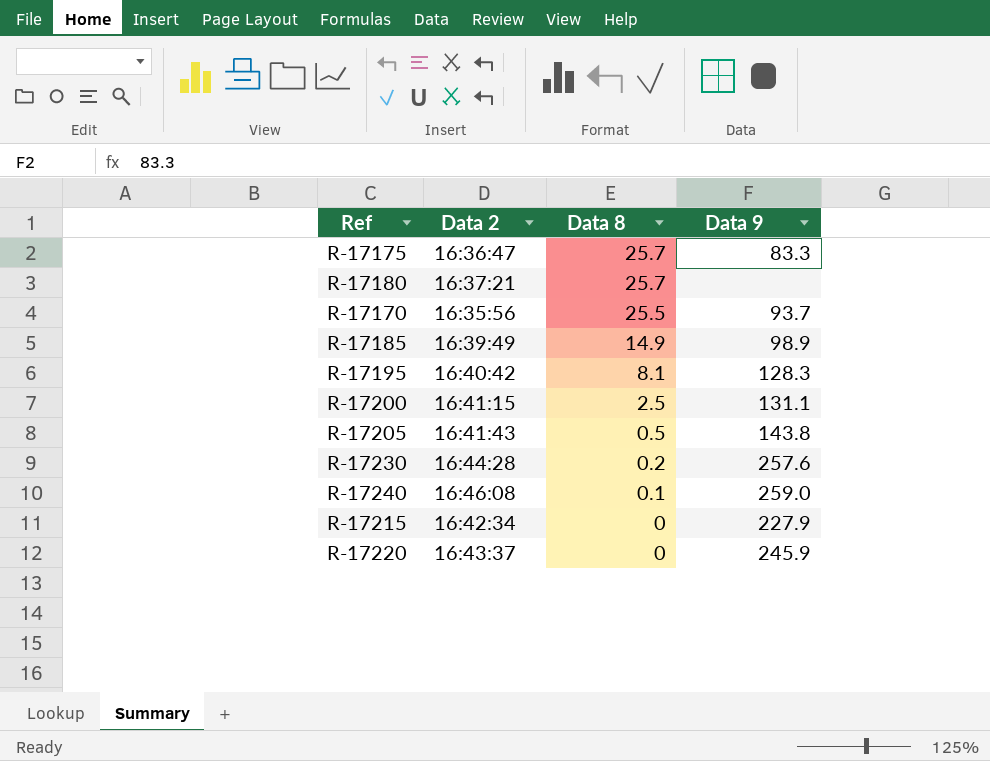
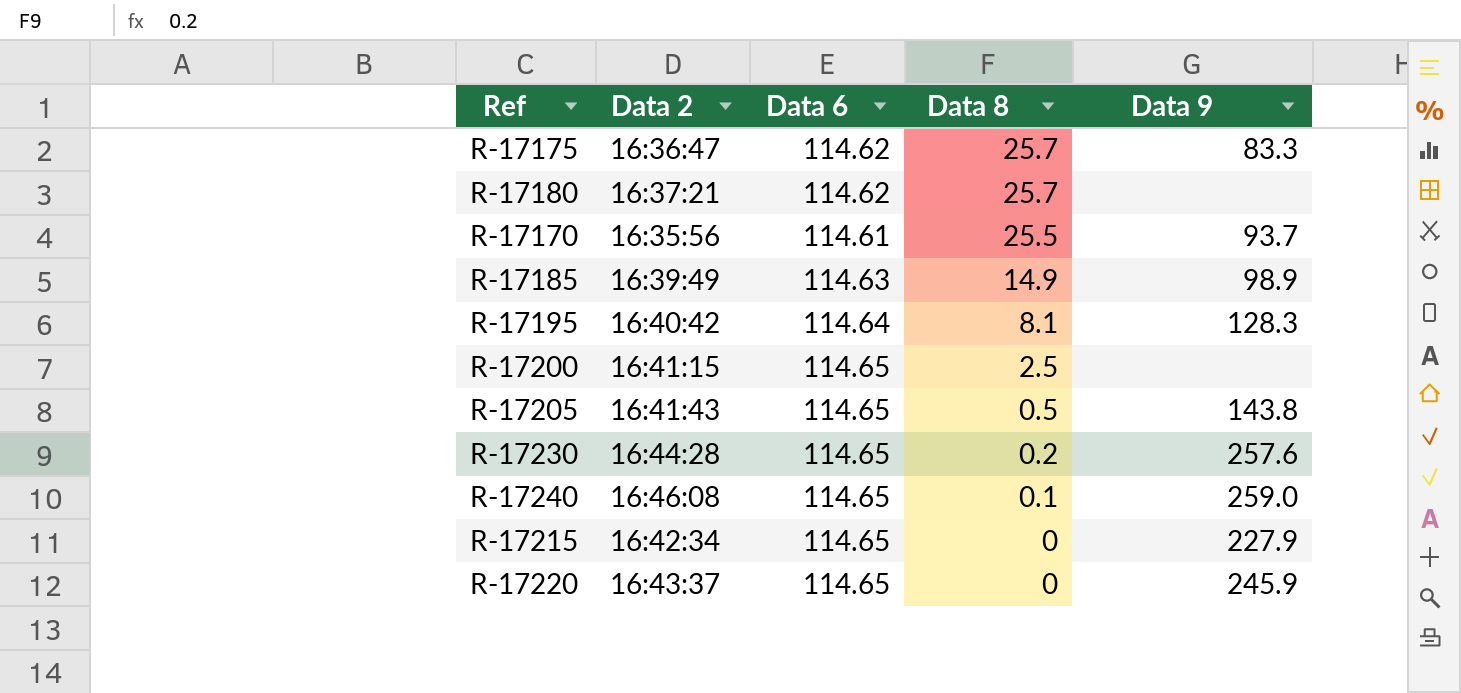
column Data 6 | position: none -> 3
R-17200 | Data 9: 131.1 -> none

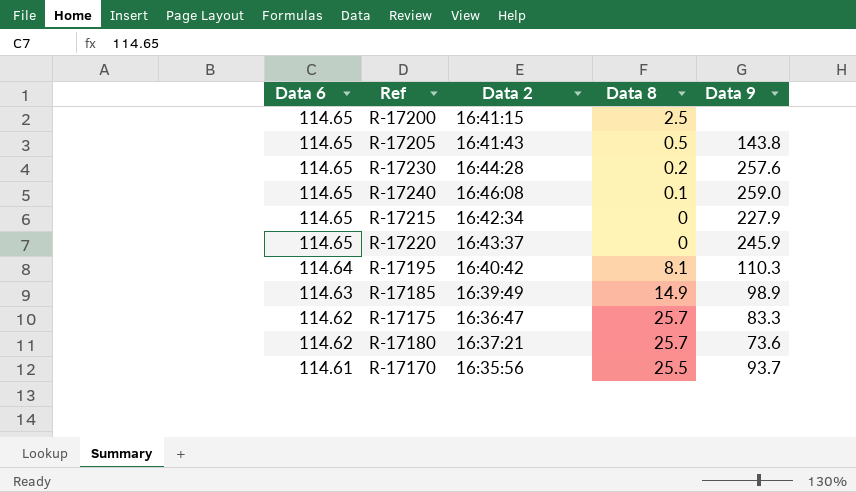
row order: Data 8 descending -> Data 6 descending
column Data 6 | position: 3 -> 1
R-17195 | Data 9: 128.3 -> 110.3
R-17180 | Data 9: none -> 73.6

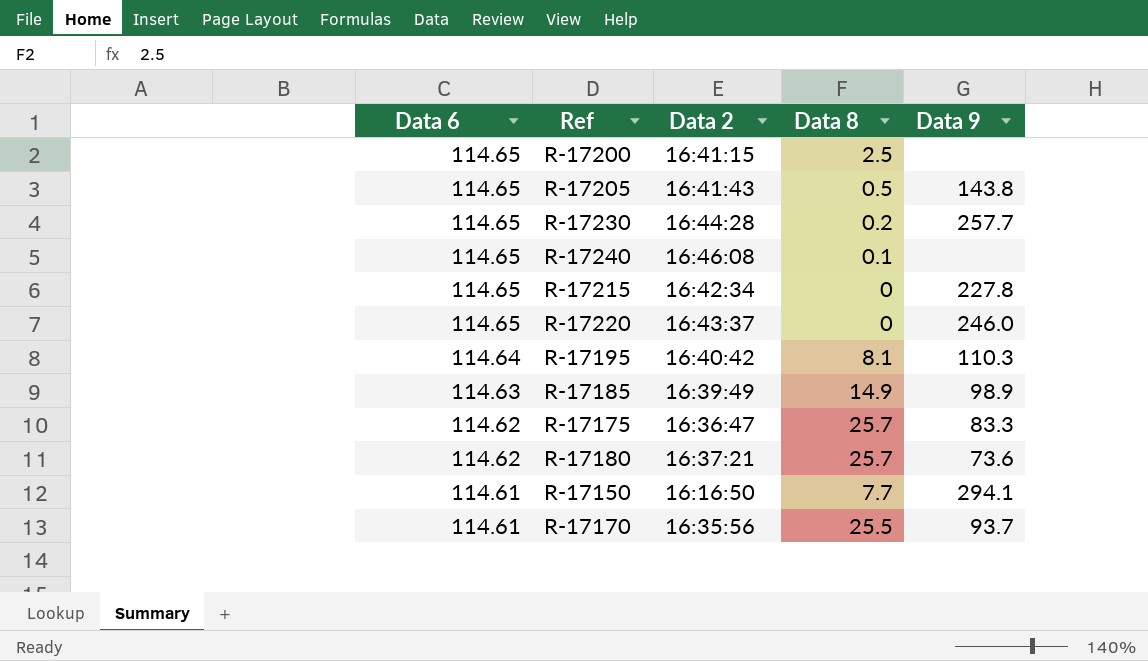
R-17230 | Data 9: 257.6 -> 257.7
R-17240 | Data 9: 259.0 -> none
R-17215 | Data 9: 227.9 -> 227.8
R-17220 | Data 9: 245.9 -> 246.0
row R-17150: none -> 114.61 | 16:16:50 | 7.7 | 294.1

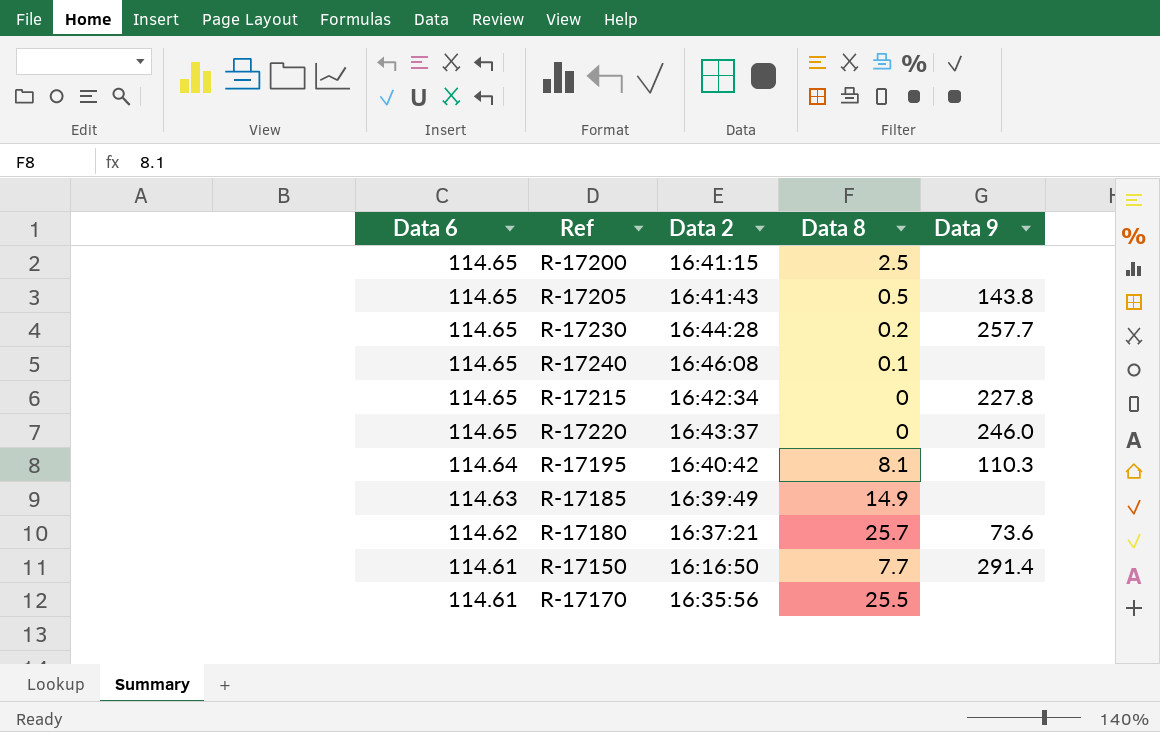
row R-17175: 114.62 | 16:36:47 | 25.7 | 83.3 -> none
R-17185 | Data 9: 98.9 -> none
R-17150 | Data 9: 294.1 -> 291.4
R-17170 | Data 9: 93.7 -> none

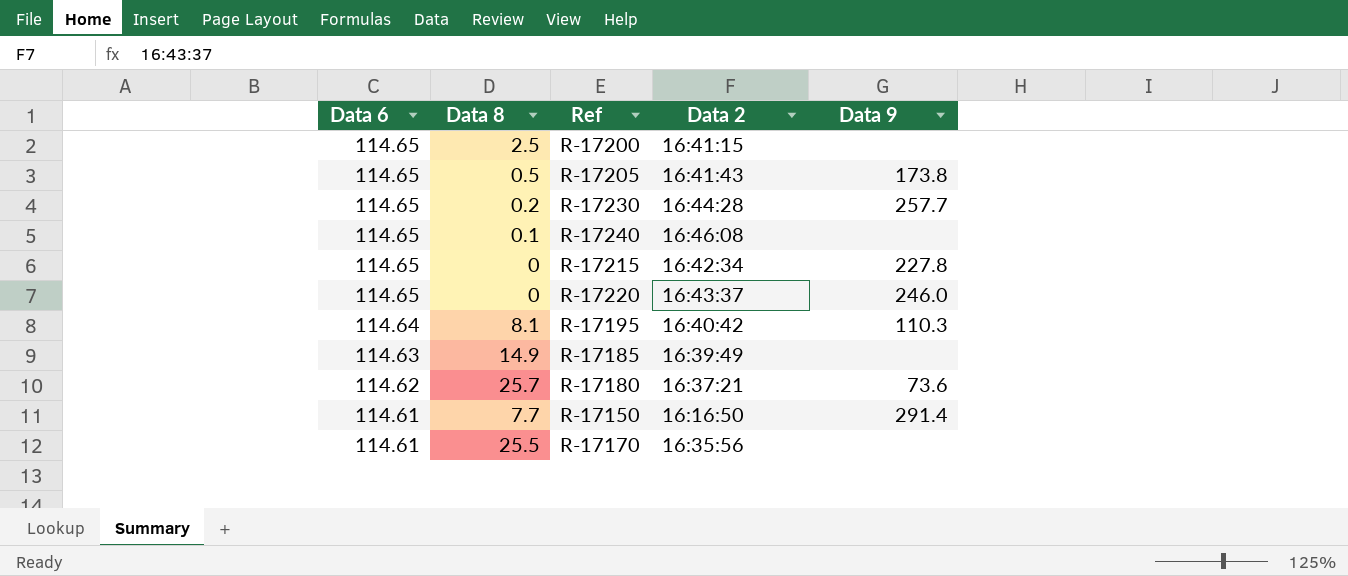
column Data 8 | position: 4 -> 2
R-17205 | Data 9: 143.8 -> 173.8

